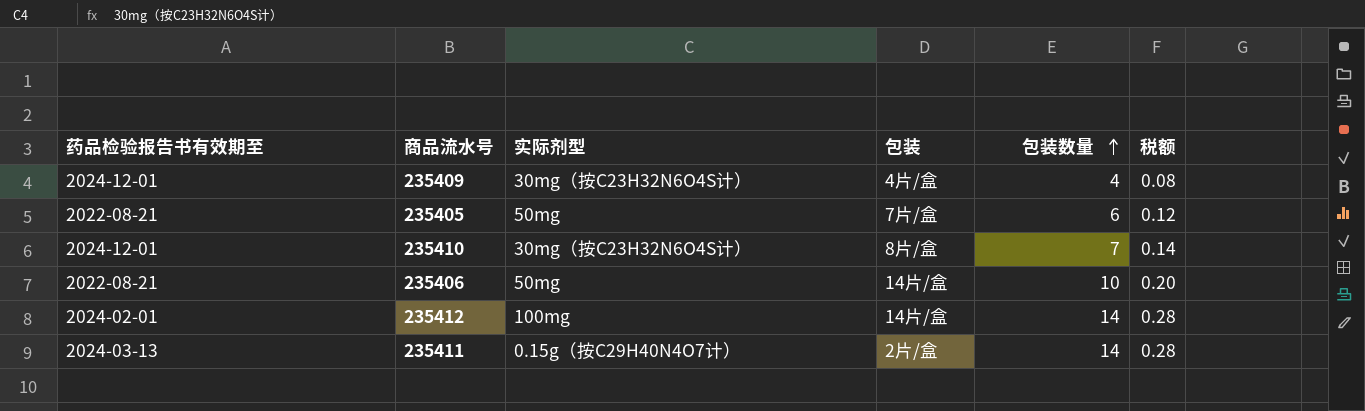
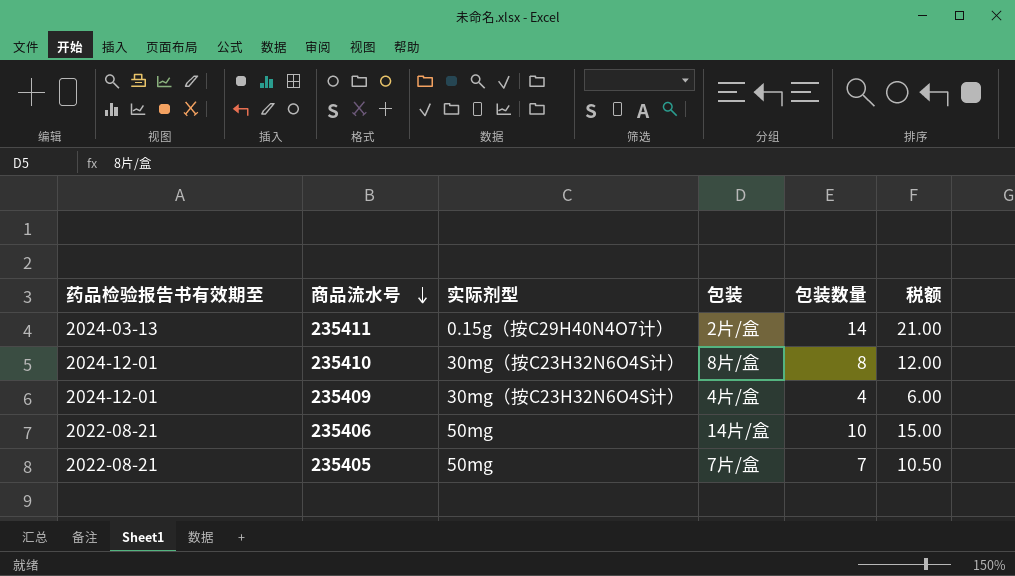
row order: 包装数量 ascending -> 商品流水号 descending
column 税额 | formula: [包装数量] * 0.02 -> [包装数量] * 1.5
row 235412: 2024-02-01 | 100mg | 14片/盒 | 14 | 0.28 -> none
235410 | 包装数量: 7 -> 8
235405 | 包装数量: 6 -> 7

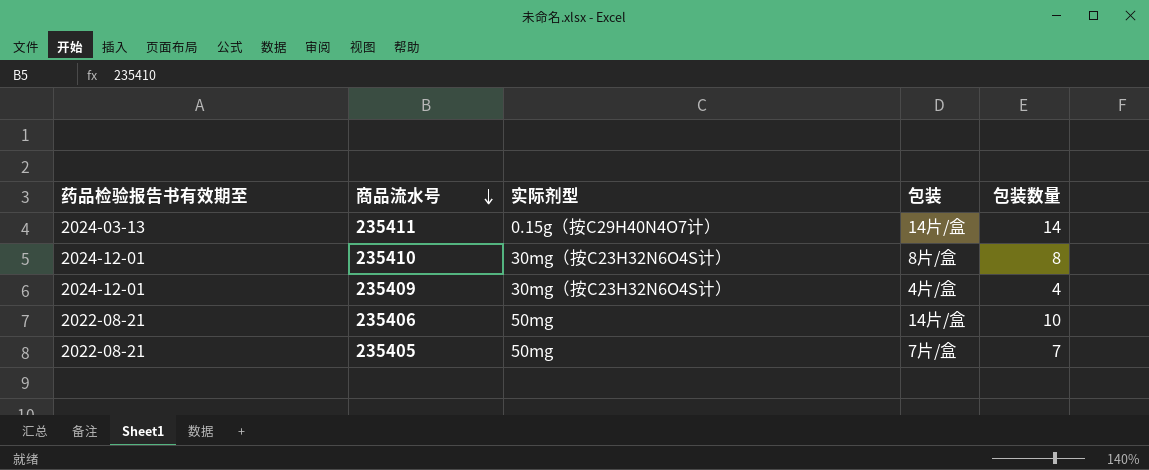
column 税额 | formula: [包装数量] * 1.5 -> none
235411 | 包装: 2片/盒 -> 14片/盒

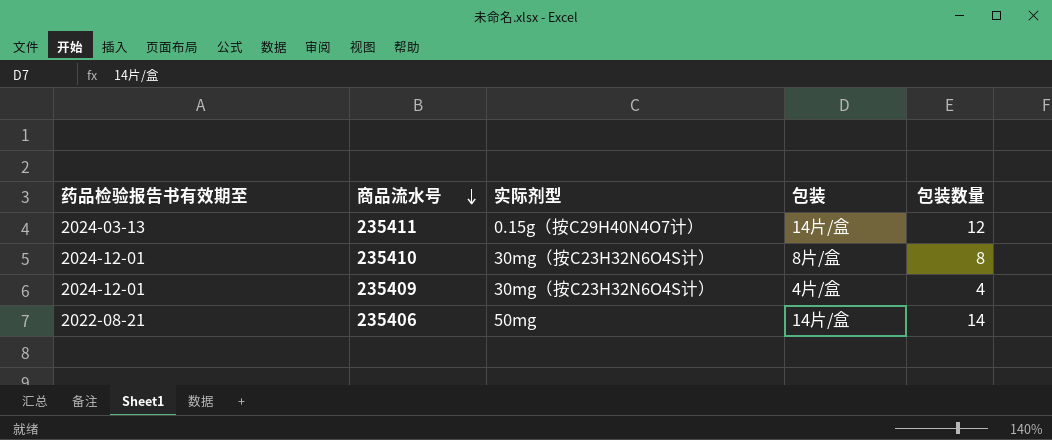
row 235405: 2022-08-21 | 50mg | 7片/盒 | 7 -> none
235411 | 包装数量: 14 -> 12
235406 | 包装数量: 10 -> 14

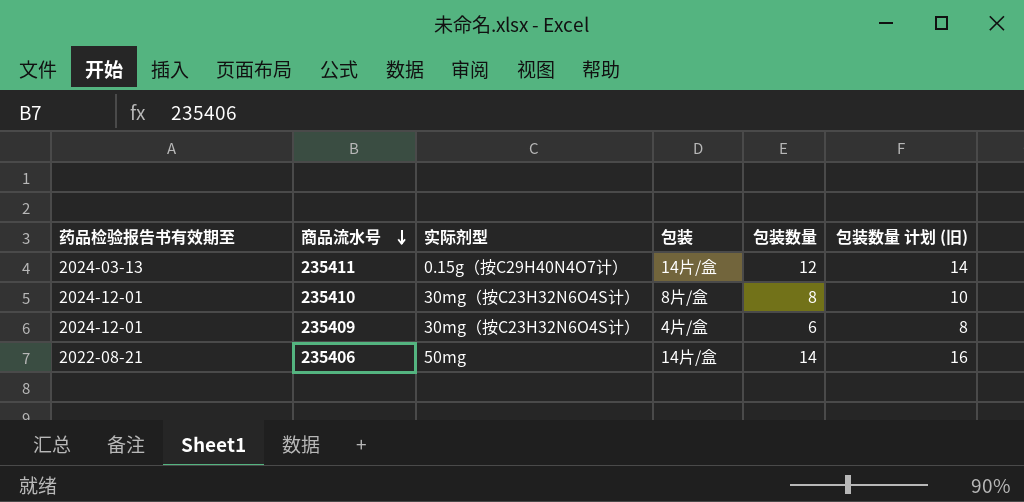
column 包装数量 计划 (旧) | formula: none -> [包装数量] + 2
235409 | 包装数量: 4 -> 6

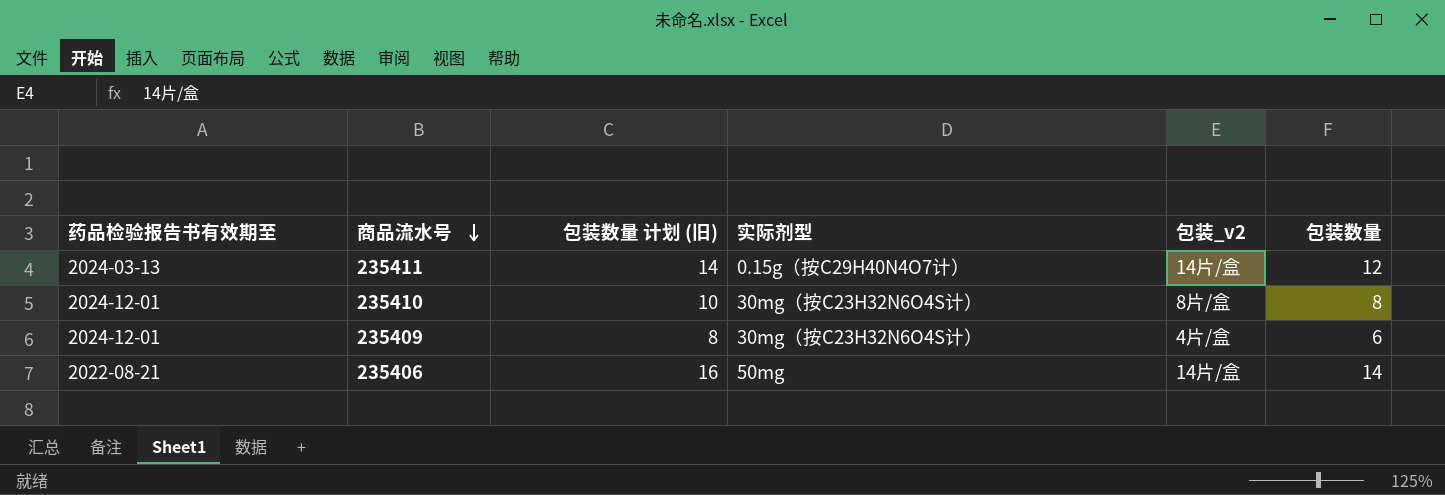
column 包装数量 计划 (旧) | position: 6 -> 3
column name: 包装 -> 包装_v2

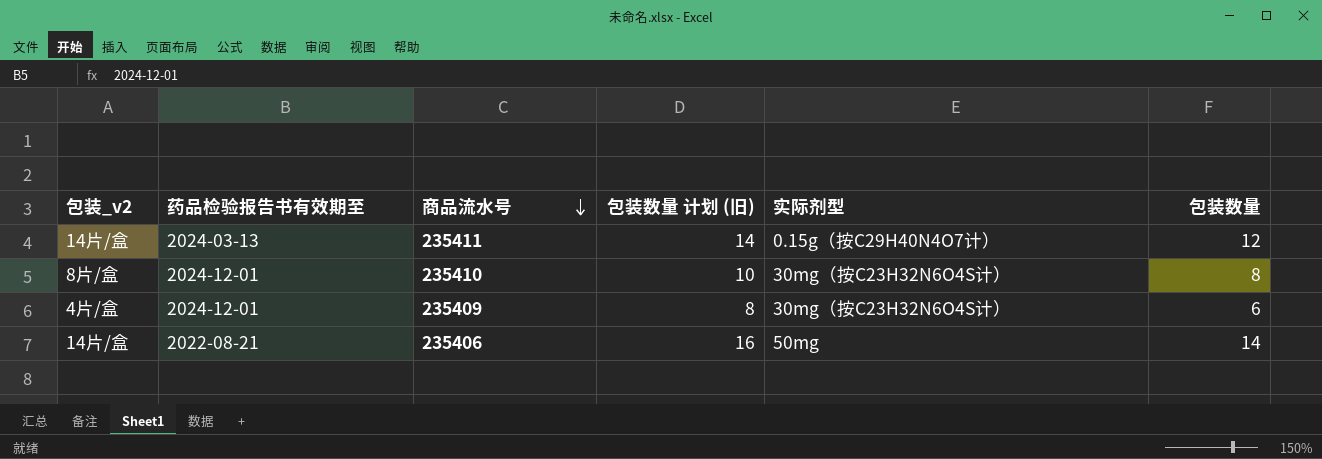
column 包装_v2 | position: 5 -> 1

